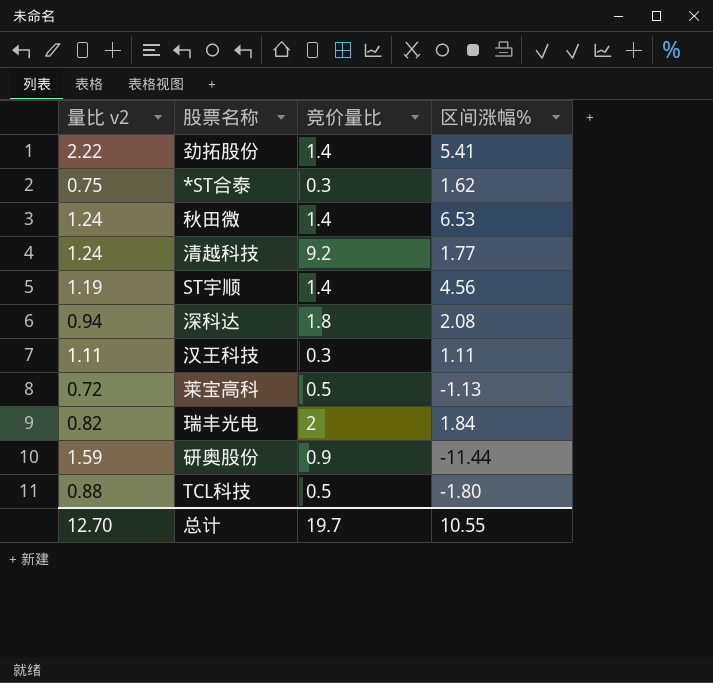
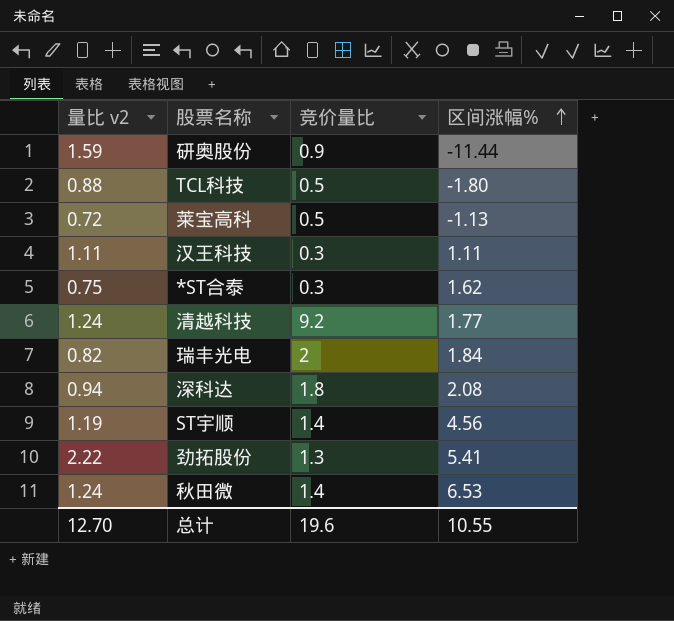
row order: none -> 区间涨幅% ascending
劲拓股份 | 竞价量比: 1.4 -> 1.3
总计 | 竞价量比: 19.7 -> 19.6

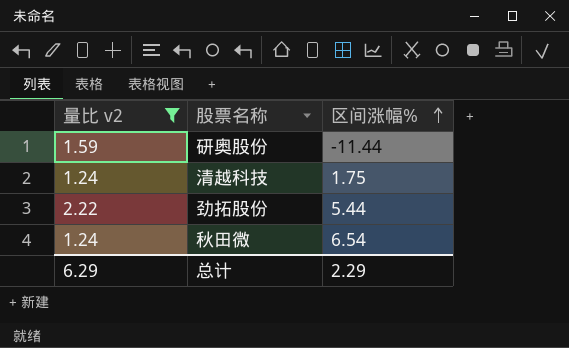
filter: none -> 量比 v2 >= 1.24
column 竞价量比 | position: 3 -> none
清越科技 | 区间涨幅%: 1.77 -> 1.75
劲拓股份 | 区间涨幅%: 5.41 -> 5.44
秋田微 | 区间涨幅%: 6.53 -> 6.54
总计 | 量比 v2: 12.70 -> 6.29
总计 | 区间涨幅%: 10.55 -> 2.29

